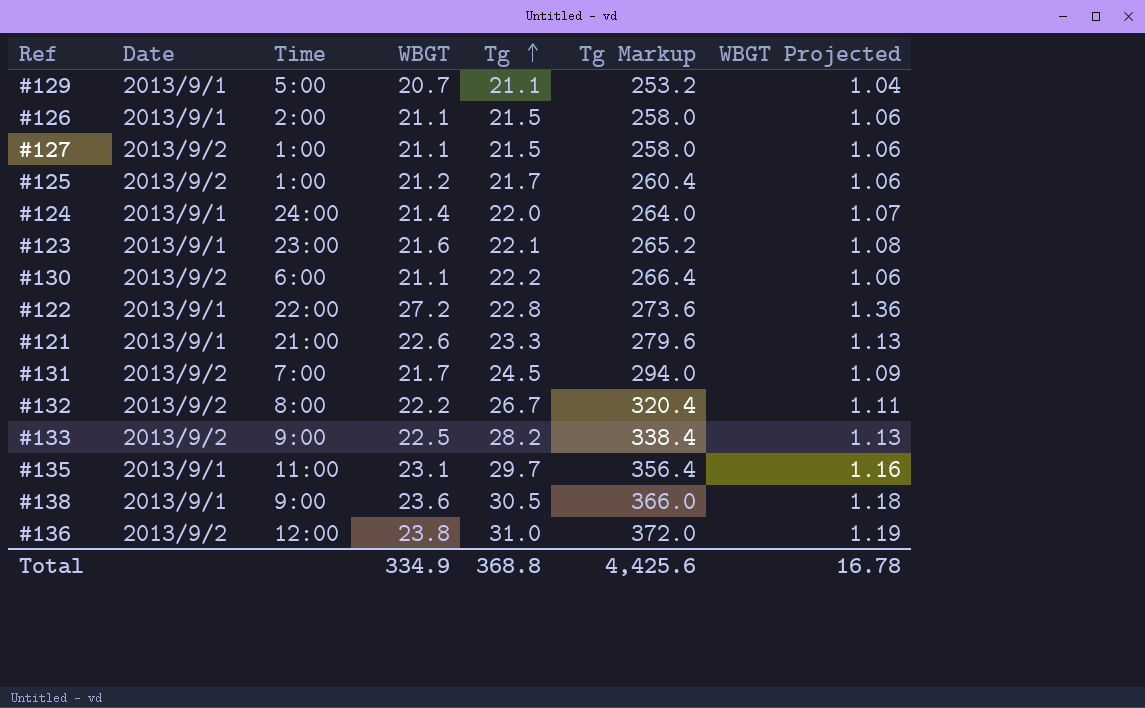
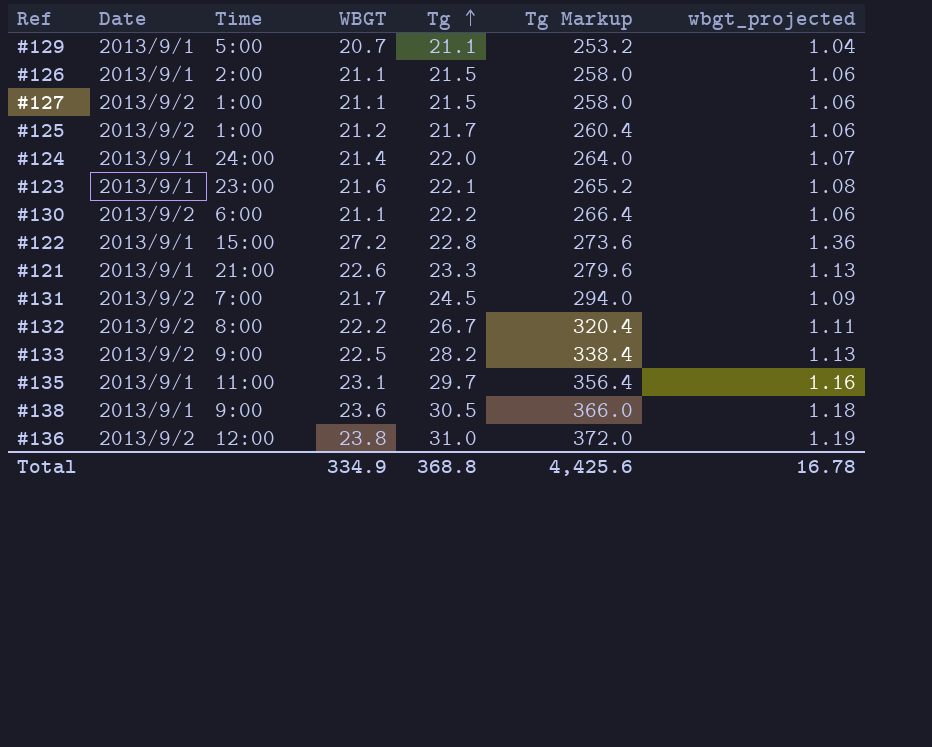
column name: WBGT Projected -> wbgt_projected
#122 | Time: 22:00 -> 15:00

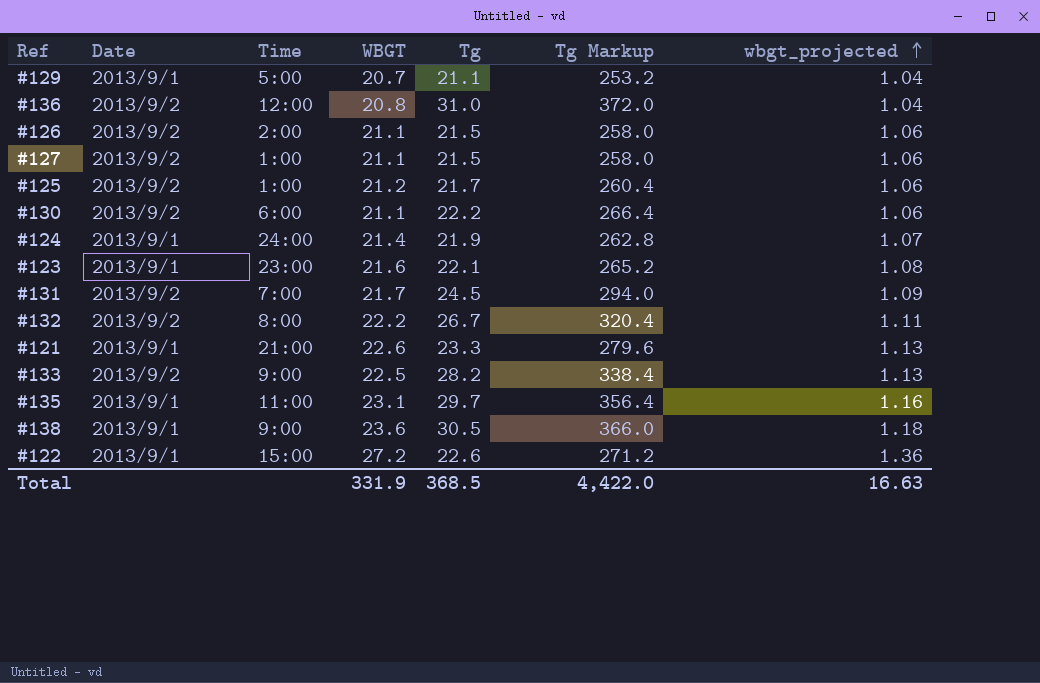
row order: Tg ascending -> wbgt_projected ascending
#136 | WBGT: 23.8 -> 20.8
#136 | wbgt_projected: 1.19 -> 1.04
#126 | Date: 2013/9/1 -> 2013/9/2
#124 | Tg: 22.0 -> 21.9
#124 | Tg Markup: 264.0 -> 262.8
#122 | Tg: 22.8 -> 22.6
#122 | Tg Markup: 273.6 -> 271.2
Total | WBGT: 334.9 -> 331.9
Total | Tg: 368.8 -> 368.5
Total | Tg Markup: 4,425.6 -> 4,422.0
Total | wbgt_projected: 16.78 -> 16.63

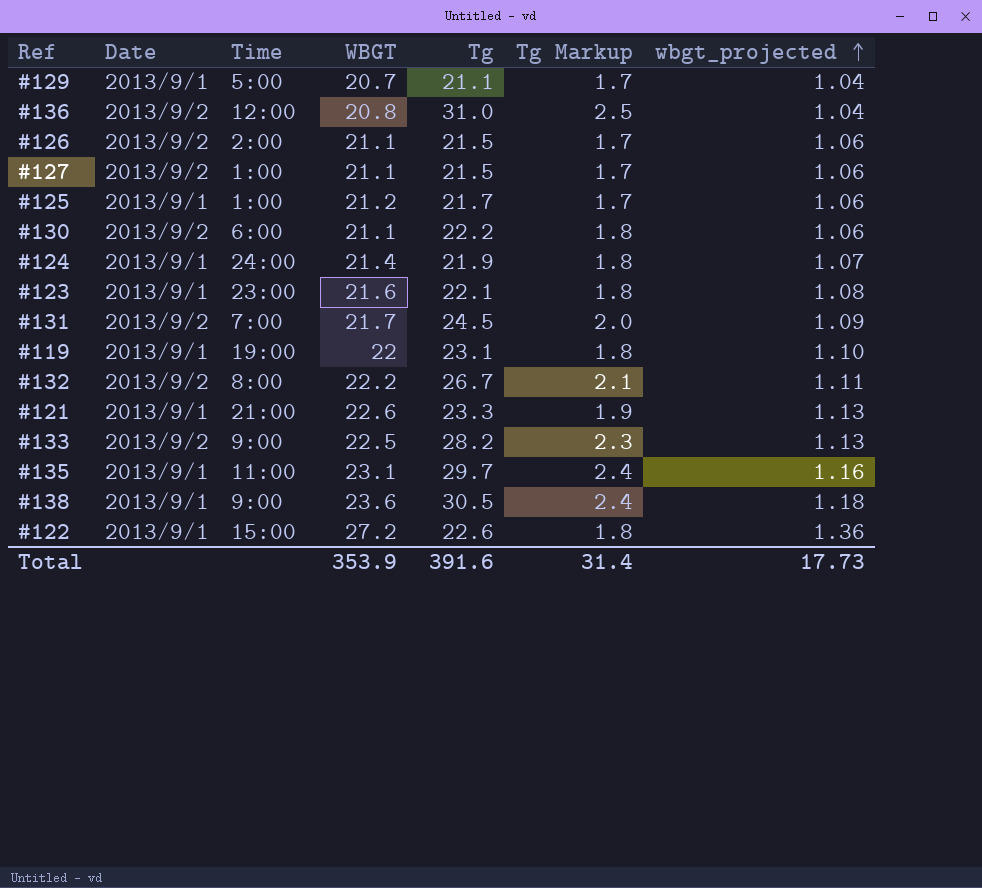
column Tg Markup | formula: [Tg] * 12 -> [Tg] * 0.08
#125 | Date: 2013/9/2 -> 2013/9/1
row #119: none -> 2013/9/1 | 19:00 | 22 | 23.1 | 1.8 | 1.10
Total | WBGT: 331.9 -> 353.9
Total | Tg: 368.5 -> 391.6
Total | Tg Markup: 4,422.0 -> 31.4
Total | wbgt_projected: 16.63 -> 17.73

